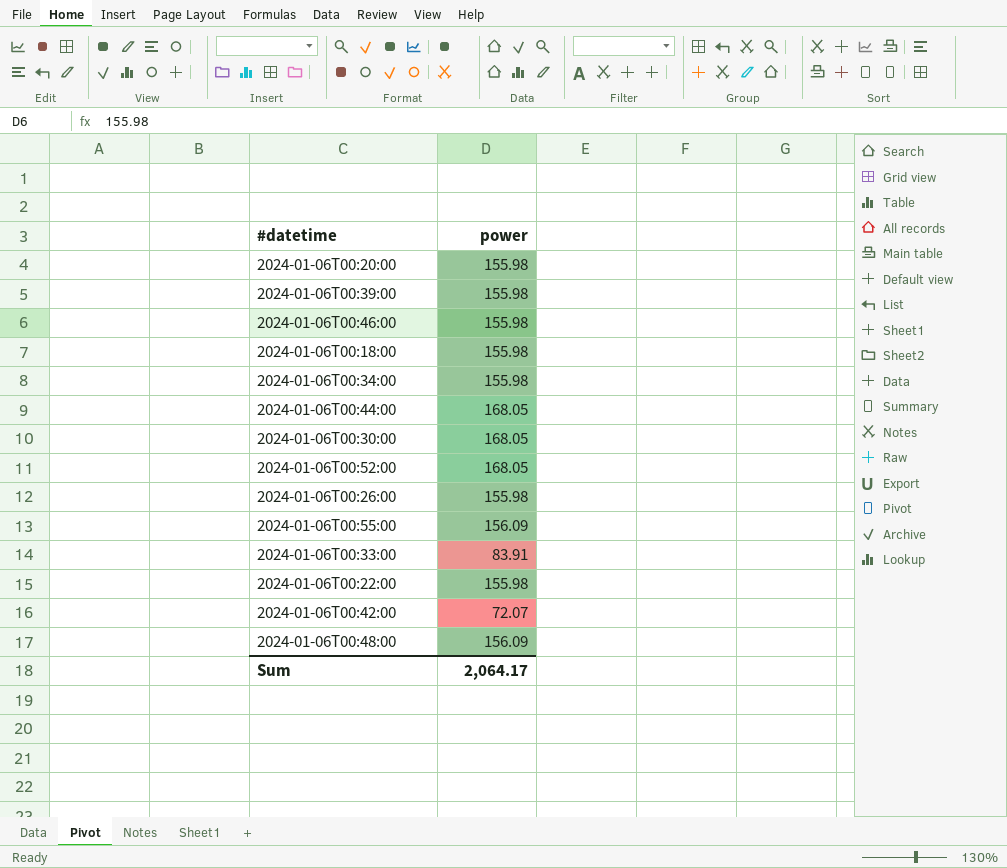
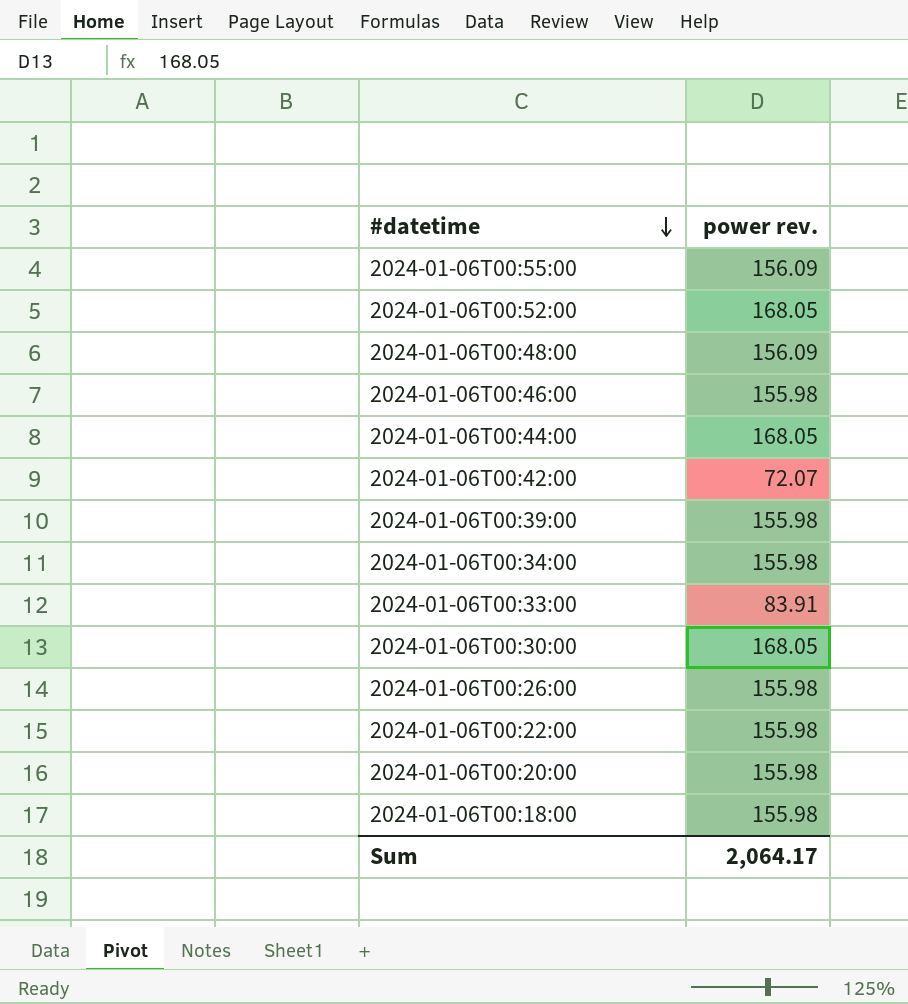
row order: none -> #datetime descending
column name: power -> power rev.

